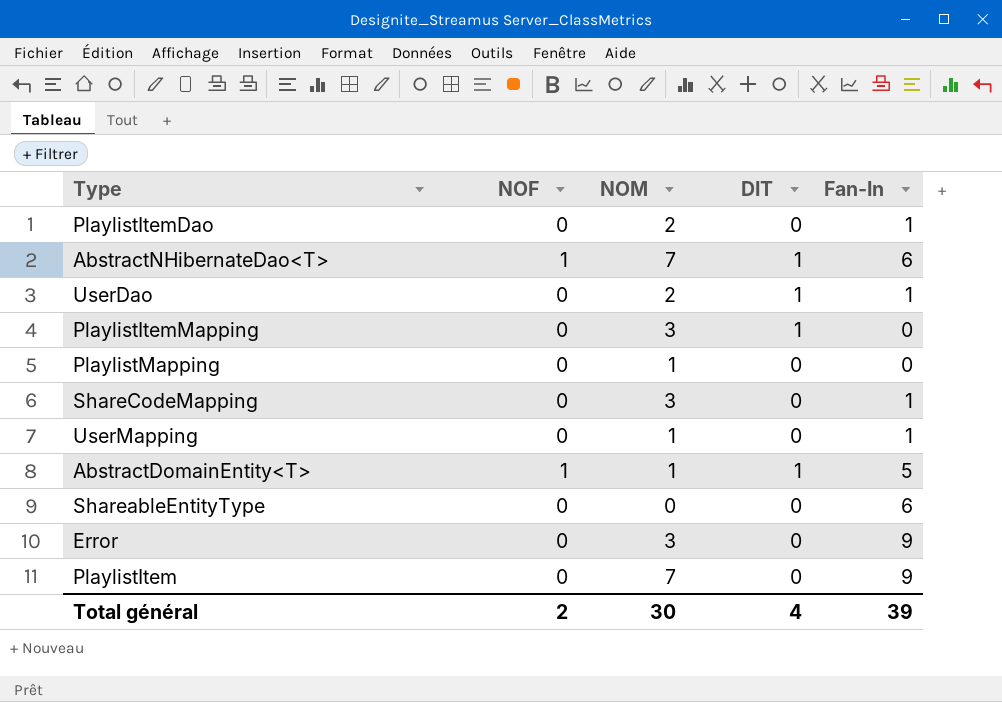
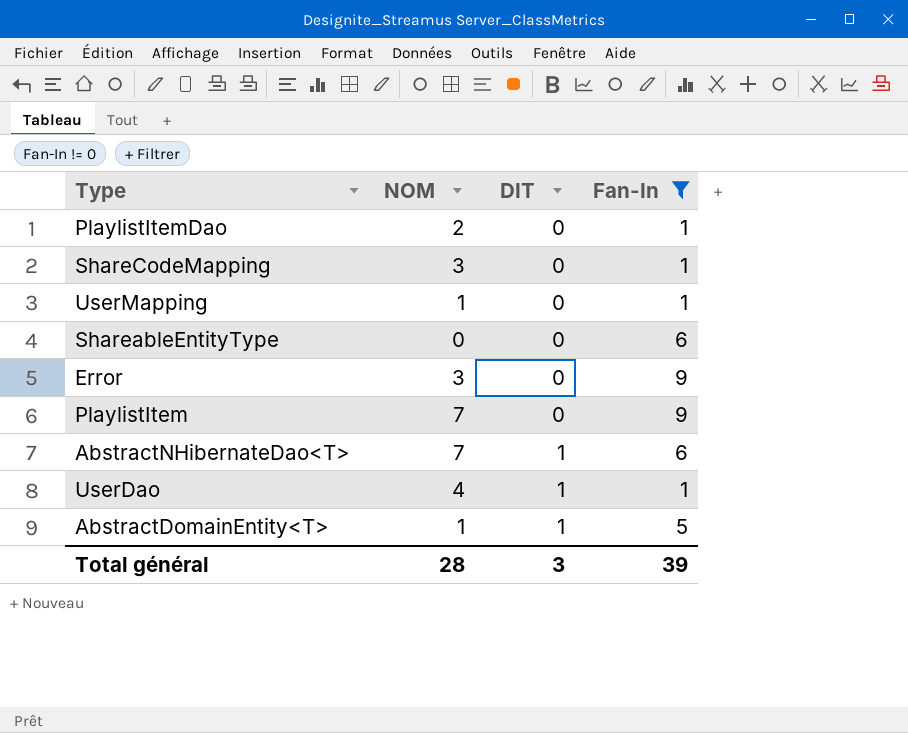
filter: none -> Fan-In != 0
row order: none -> DIT ascending
column NOF | position: 2 -> none
UserDao | NOM: 2 -> 4
Total général | NOM: 30 -> 28
Total général | DIT: 4 -> 3

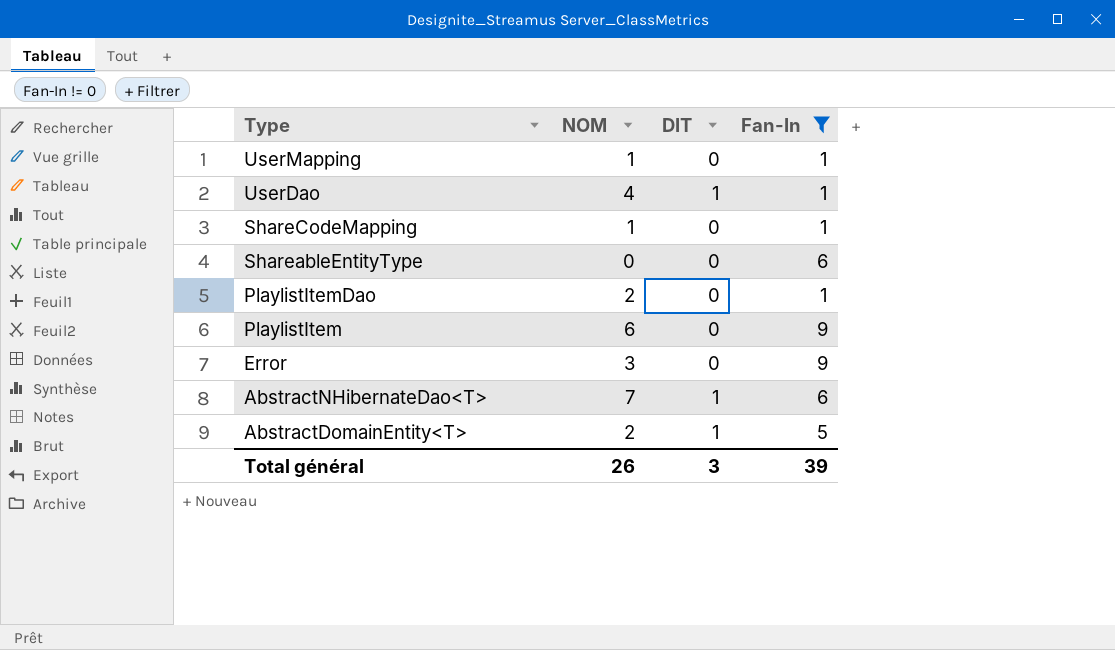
row order: DIT ascending -> Type descending
ShareCodeMapping | NOM: 3 -> 1
PlaylistItem | NOM: 7 -> 6
AbstractDomainEntity<T> | NOM: 1 -> 2
Total général | NOM: 28 -> 26

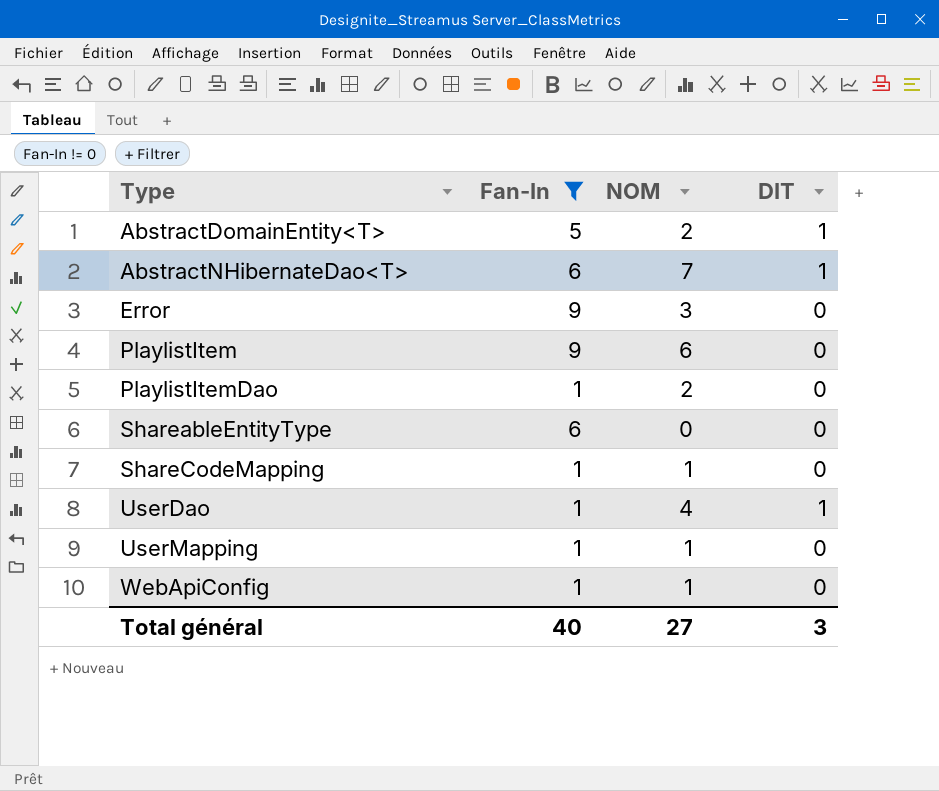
row order: Type descending -> Type ascending
column Fan-In | position: 4 -> 2
row WebApiConfig: none -> 1 | 1 | 0
Total général | Fan-In: 39 -> 40
Total général | NOM: 26 -> 27

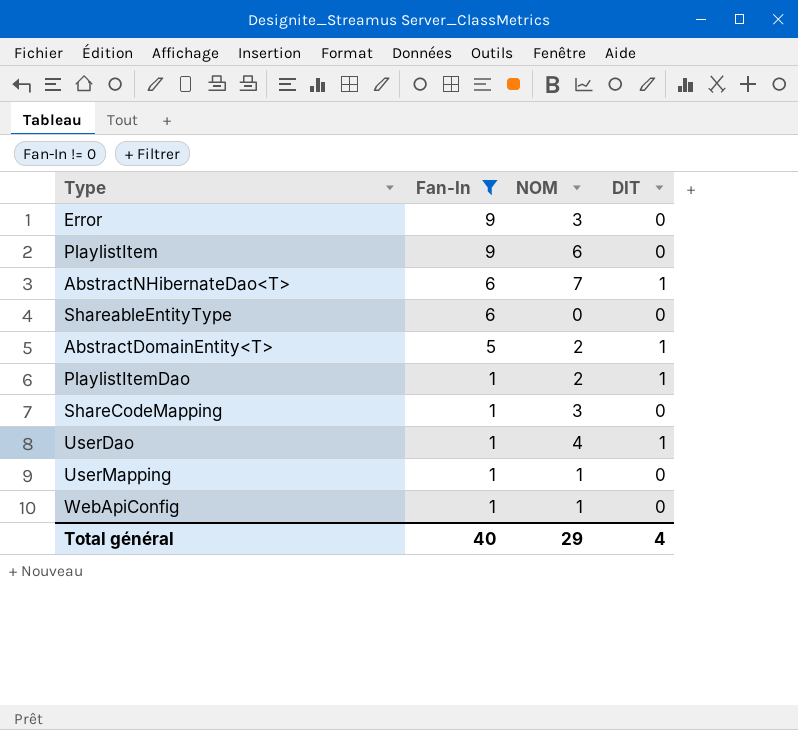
row order: Type ascending -> Fan-In descending
PlaylistItemDao | DIT: 0 -> 1
ShareCodeMapping | NOM: 1 -> 3
Total général | NOM: 27 -> 29
Total général | DIT: 3 -> 4

